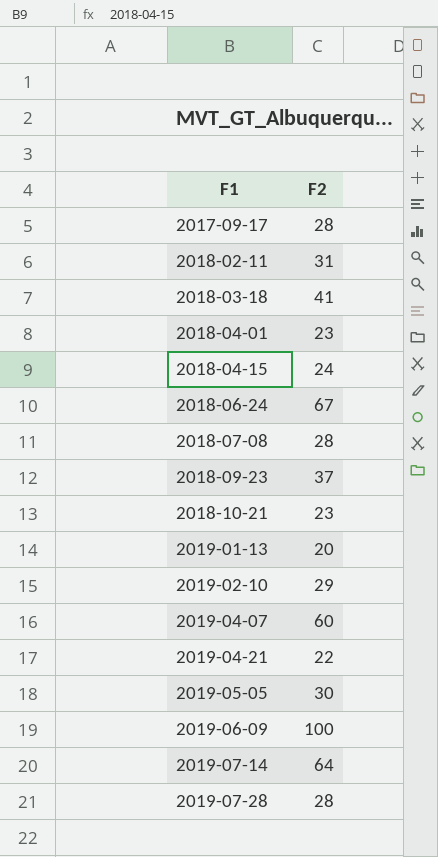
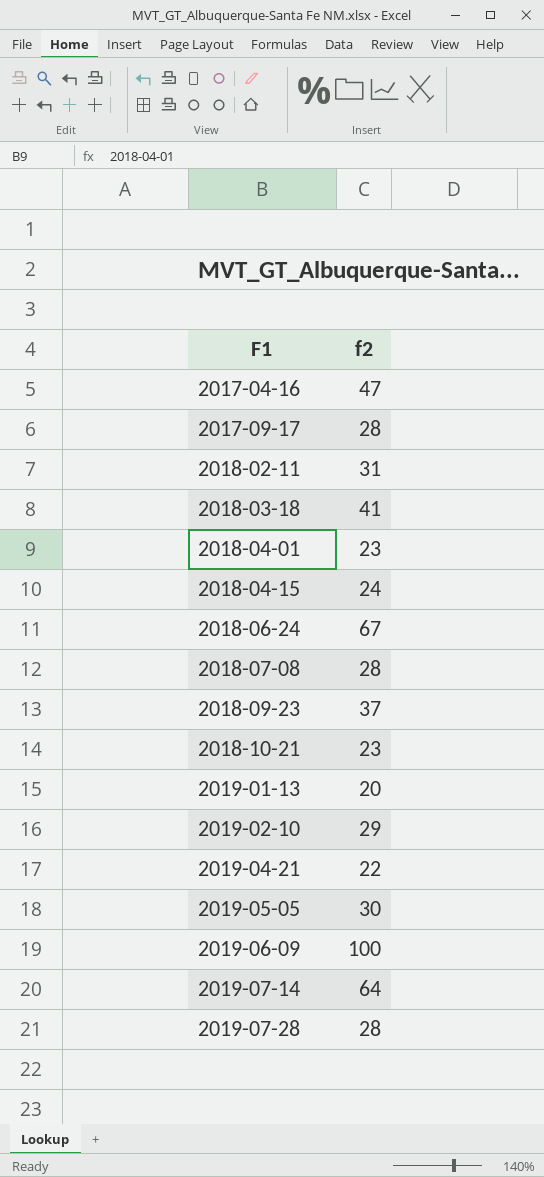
column name: F2 -> f2
row 2019-04-07: 60 -> none
row 2017-04-16: none -> 47

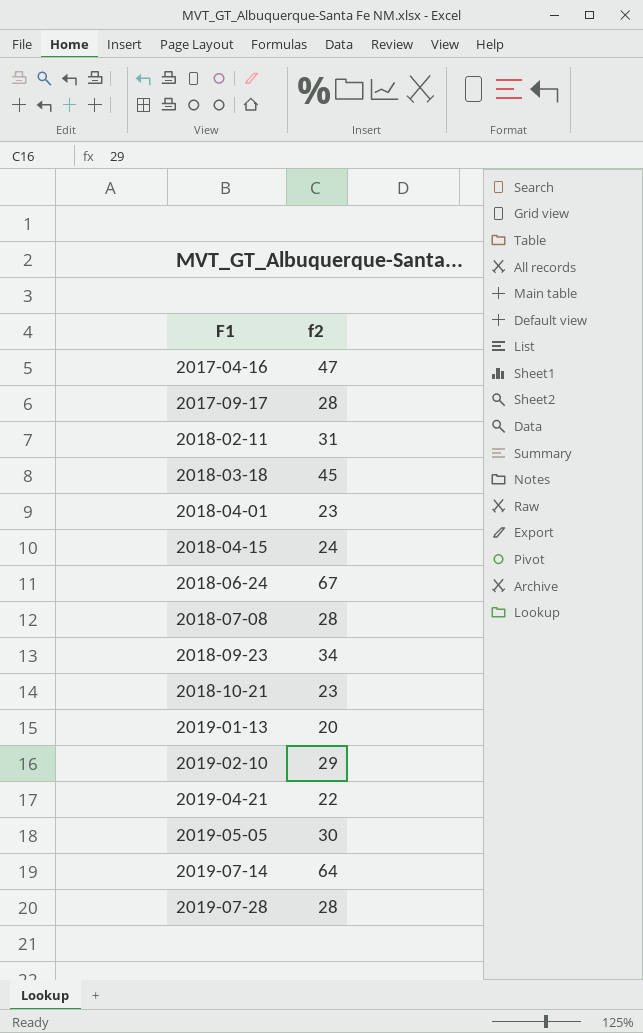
row 2019-06-09: 100 -> none
2018-03-18 | f2: 41 -> 45
2018-09-23 | f2: 37 -> 34

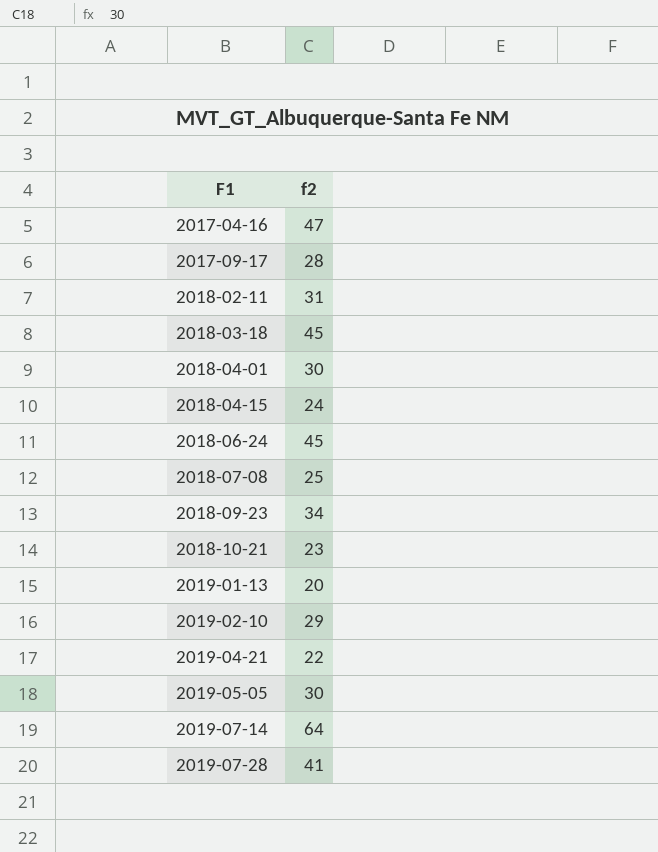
2018-04-01 | f2: 23 -> 30
2018-06-24 | f2: 67 -> 45
2018-07-08 | f2: 28 -> 25
2019-07-28 | f2: 28 -> 41

